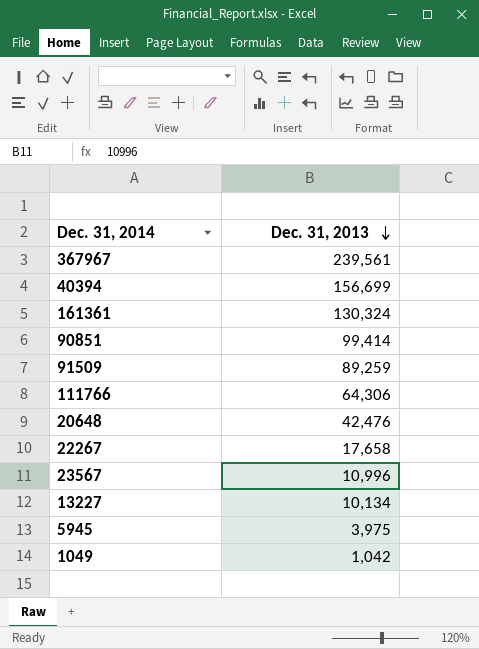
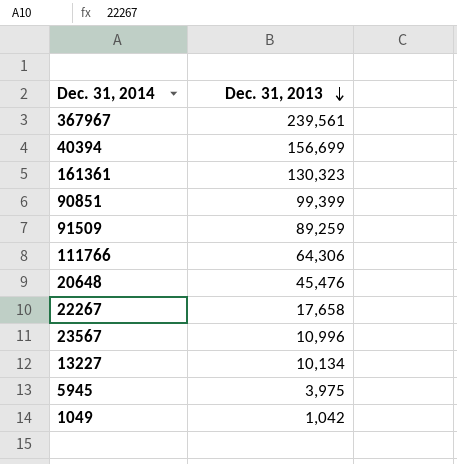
161361 | Dec. 31, 2013: 130,324 -> 130,323
90851 | Dec. 31, 2013: 99,414 -> 99,399
20648 | Dec. 31, 2013: 42,476 -> 45,476

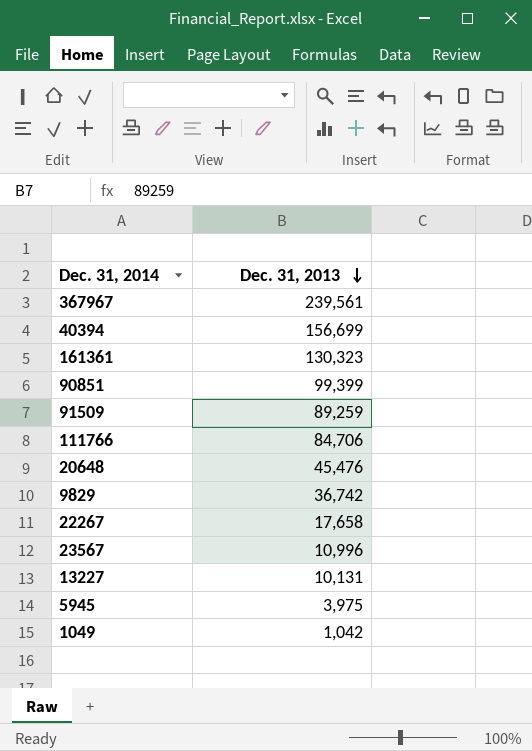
111766 | Dec. 31, 2013: 64,306 -> 84,706
row 9829: none -> 36,742
13227 | Dec. 31, 2013: 10,134 -> 10,131

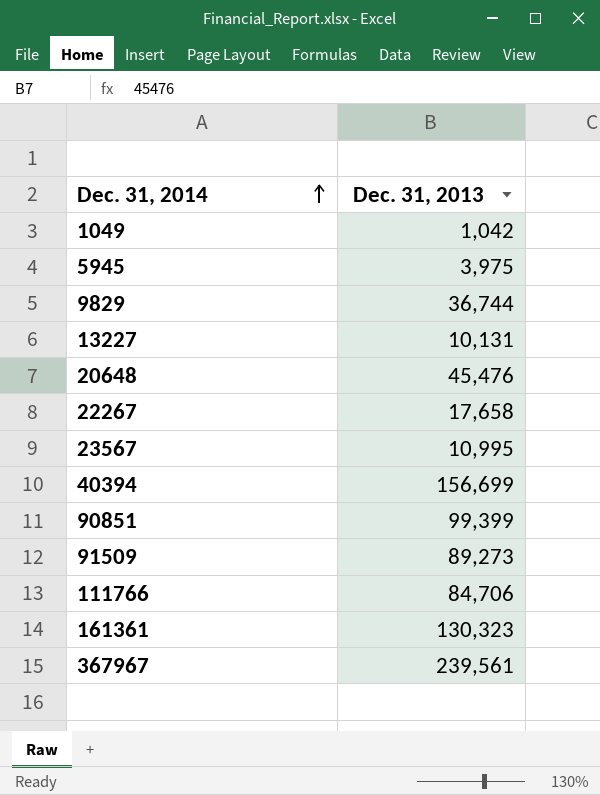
row order: Dec. 31, 2013 descending -> Dec. 31, 2014 ascending
9829 | Dec. 31, 2013: 36,742 -> 36,744
23567 | Dec. 31, 2013: 10,996 -> 10,995
91509 | Dec. 31, 2013: 89,259 -> 89,273

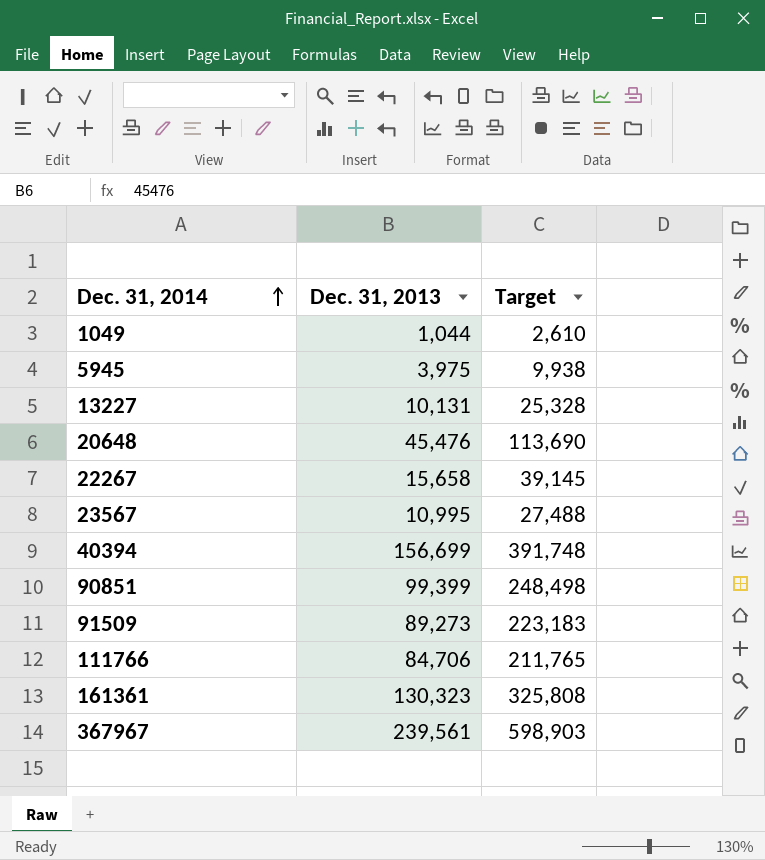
column Target | formula: none -> [Dec. 31, 2013] * 2.5
row 9829: 36,744 -> none
1049 | Dec. 31, 2013: 1,042 -> 1,044
22267 | Dec. 31, 2013: 17,658 -> 15,658

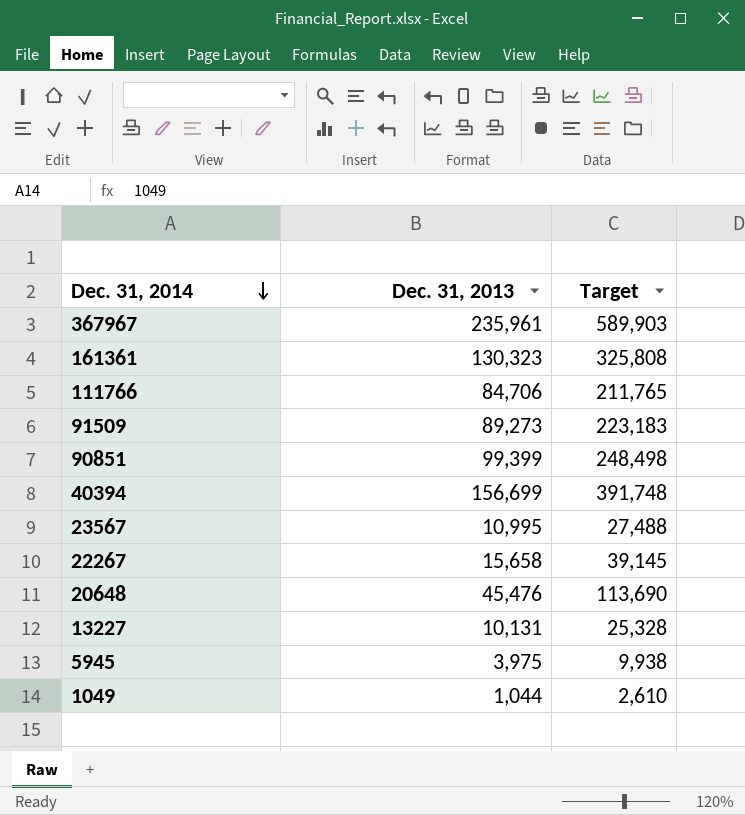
row order: Dec. 31, 2014 ascending -> Dec. 31, 2014 descending
367967 | Dec. 31, 2013: 239,561 -> 235,961
367967 | Target: 598,903 -> 589,903

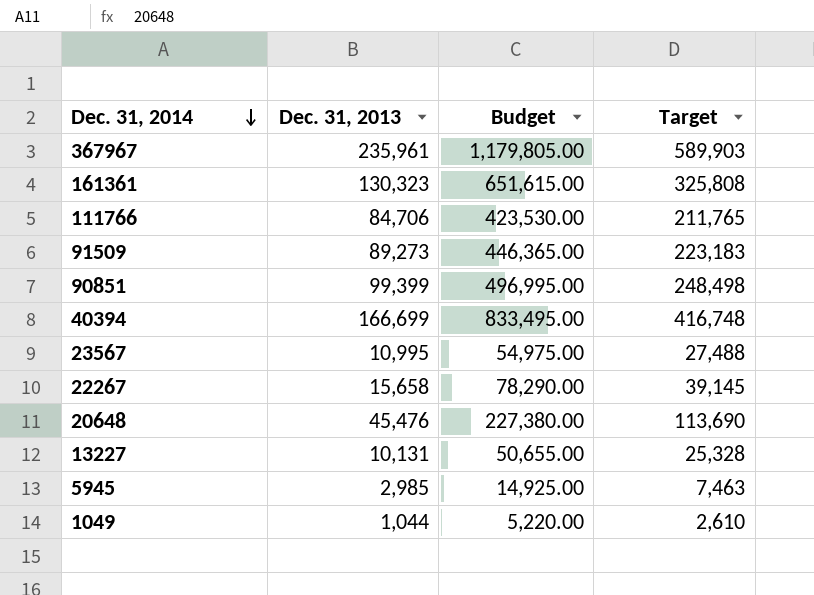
column Budget | formula: none -> [Dec. 31, 2013] * 5
40394 | Dec. 31, 2013: 156,699 -> 166,699
40394 | Target: 391,748 -> 416,748
5945 | Dec. 31, 2013: 3,975 -> 2,985
5945 | Target: 9,938 -> 7,463

